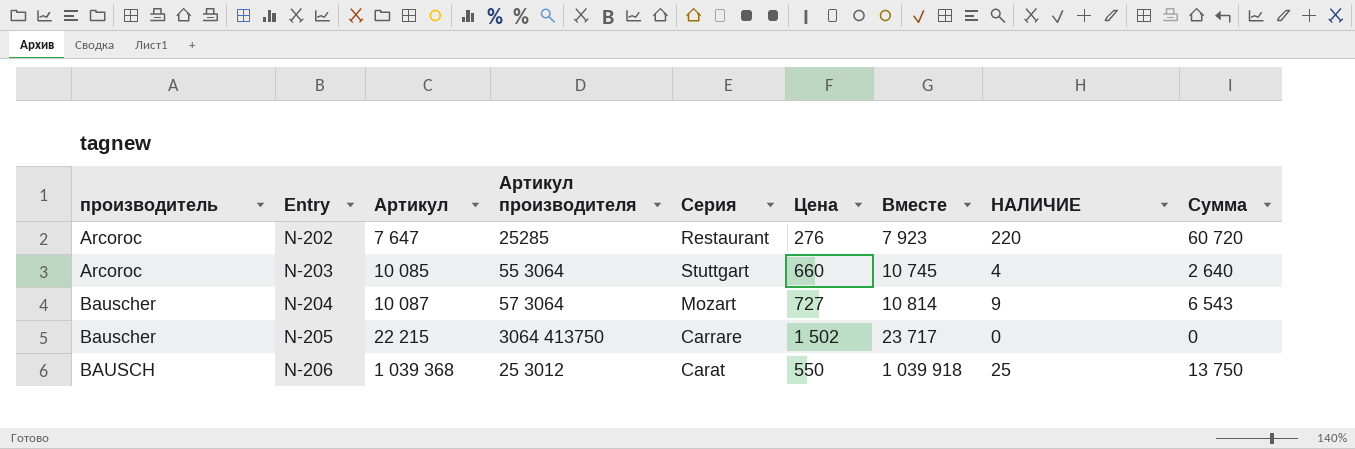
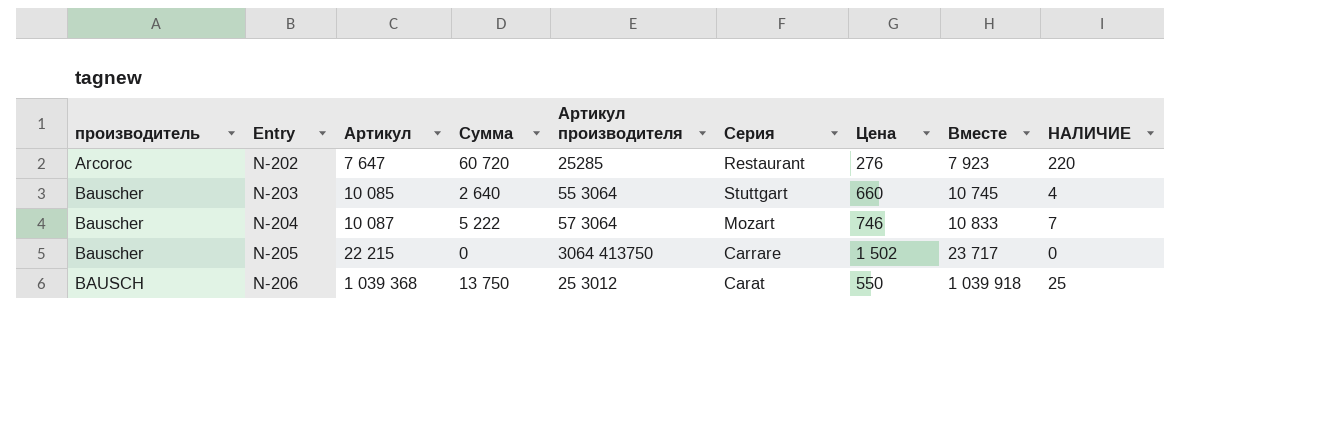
column Сумма | position: 9 -> 4
N-203 | производитель: Arcoroc -> Bauscher
N-204 | Сумма: 6 543 -> 5 222
N-204 | Цена: 727 -> 746
N-204 | Вместе: 10 814 -> 10 833
N-204 | НАЛИЧИЕ: 9 -> 7

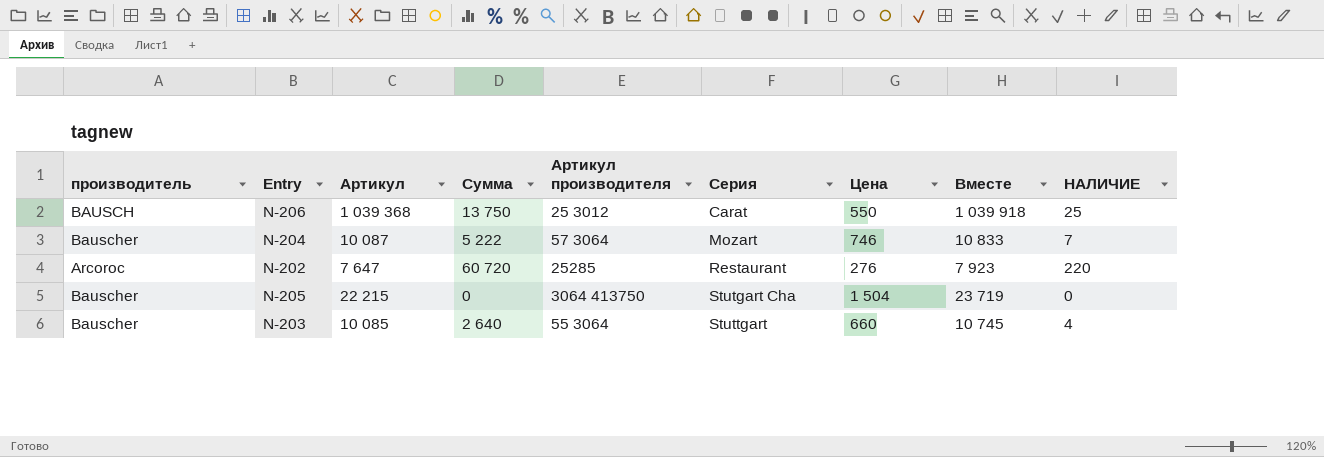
row order: Entry ascending -> Серия ascending
N-205 | Серия: Carrare -> Stutgart Cha
N-205 | Цена: 1 502 -> 1 504
N-205 | Вместе: 23 717 -> 23 719

